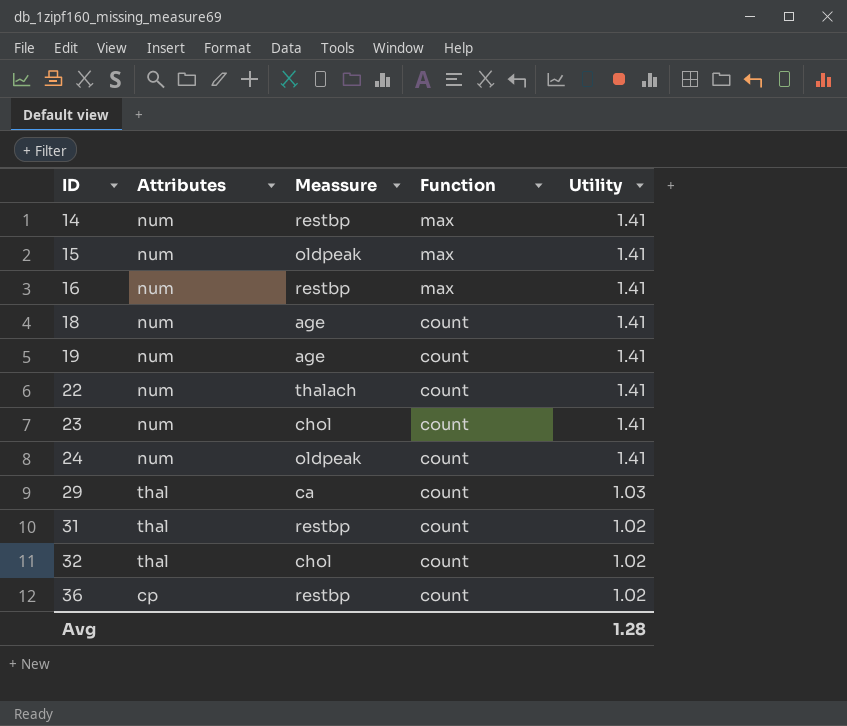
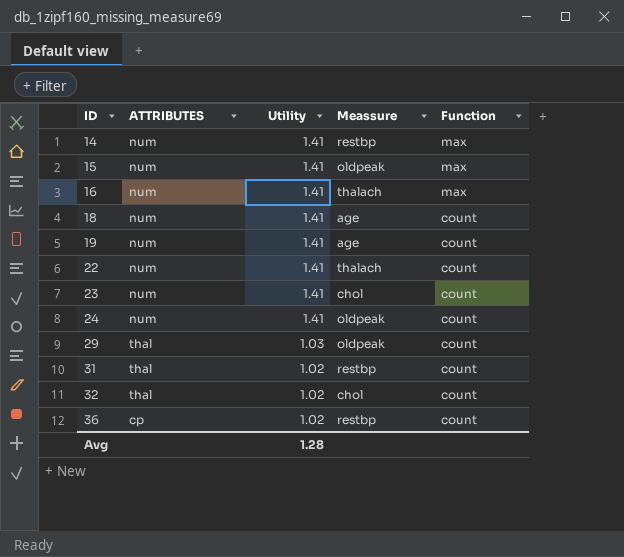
column name: Attributes -> ATTRIBUTES
column Utility | position: 5 -> 3
16 | Meassure: restbp -> thalach
29 | Meassure: ca -> oldpeak

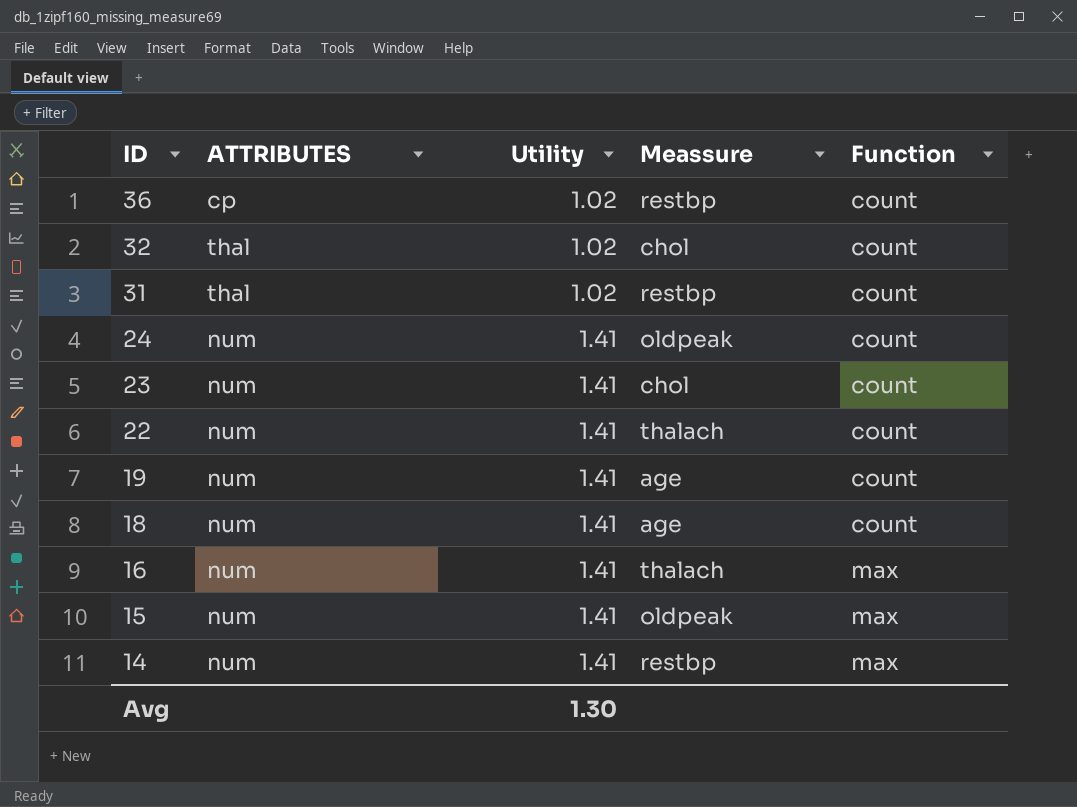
row order: ID ascending -> ID descending
row 29: thal | 1.03 | oldpeak | count -> none
Avg | Utility: 1.28 -> 1.30

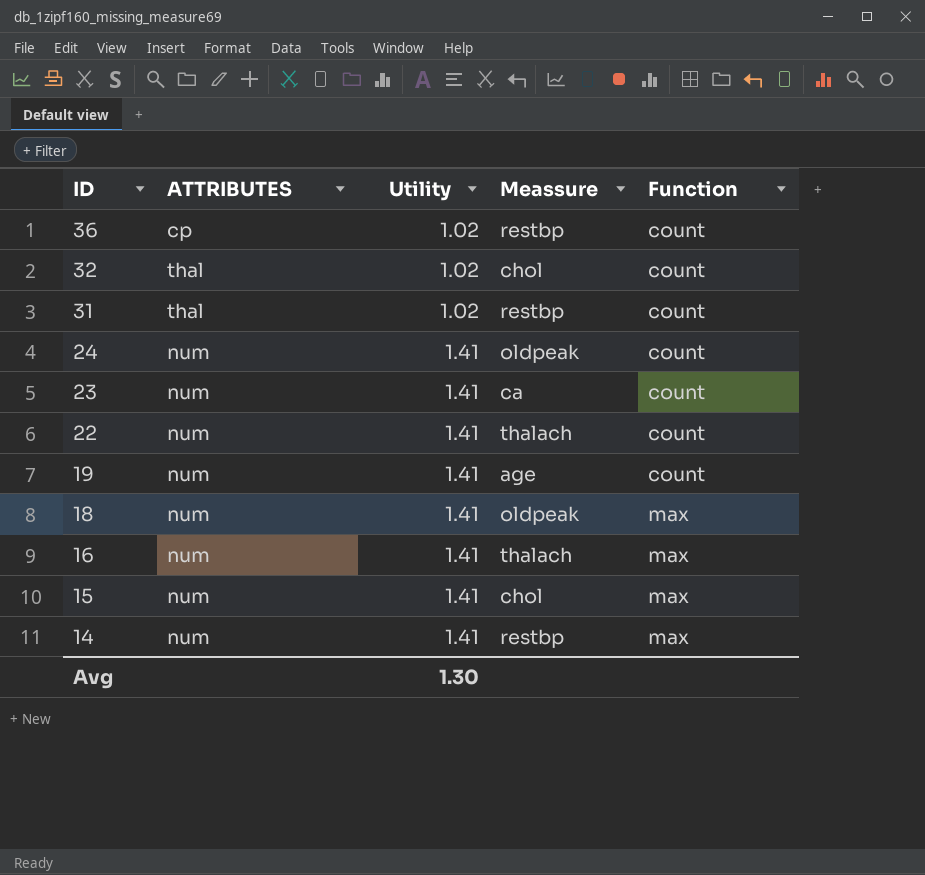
23 | Meassure: chol -> ca
18 | Meassure: age -> oldpeak
18 | Function: count -> max
15 | Meassure: oldpeak -> chol

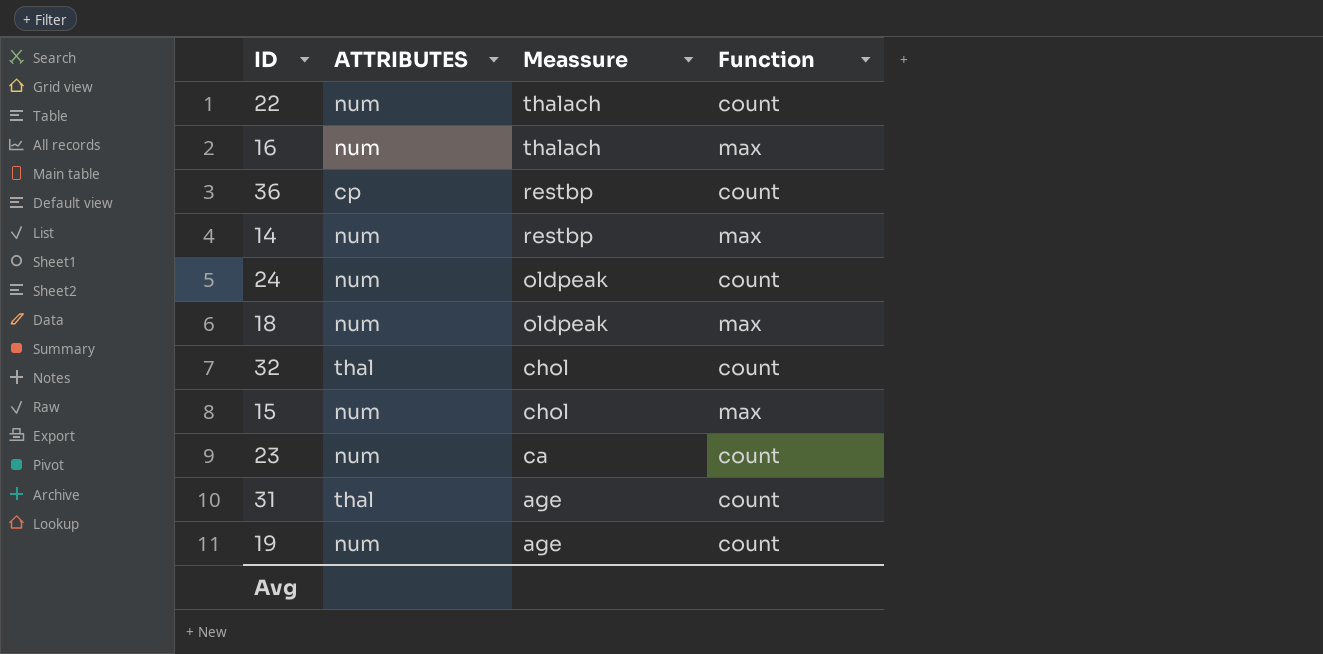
row order: ID descending -> Meassure descending
column Utility | position: 3 -> none
31 | Meassure: restbp -> age

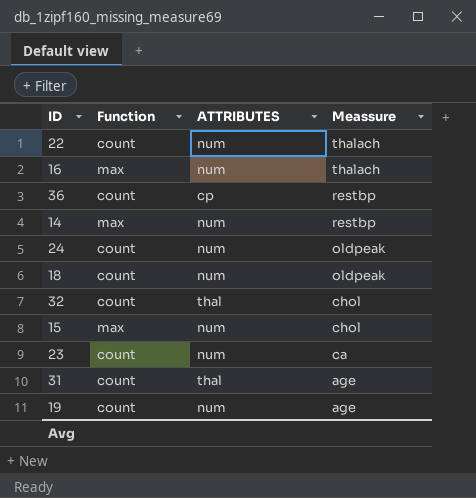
column Function | position: 4 -> 2
18 | Function: max -> count

